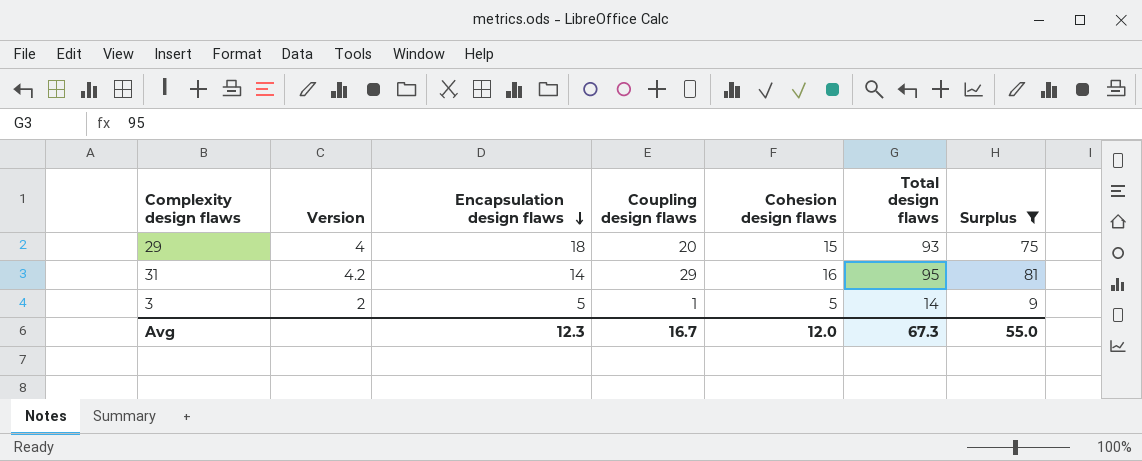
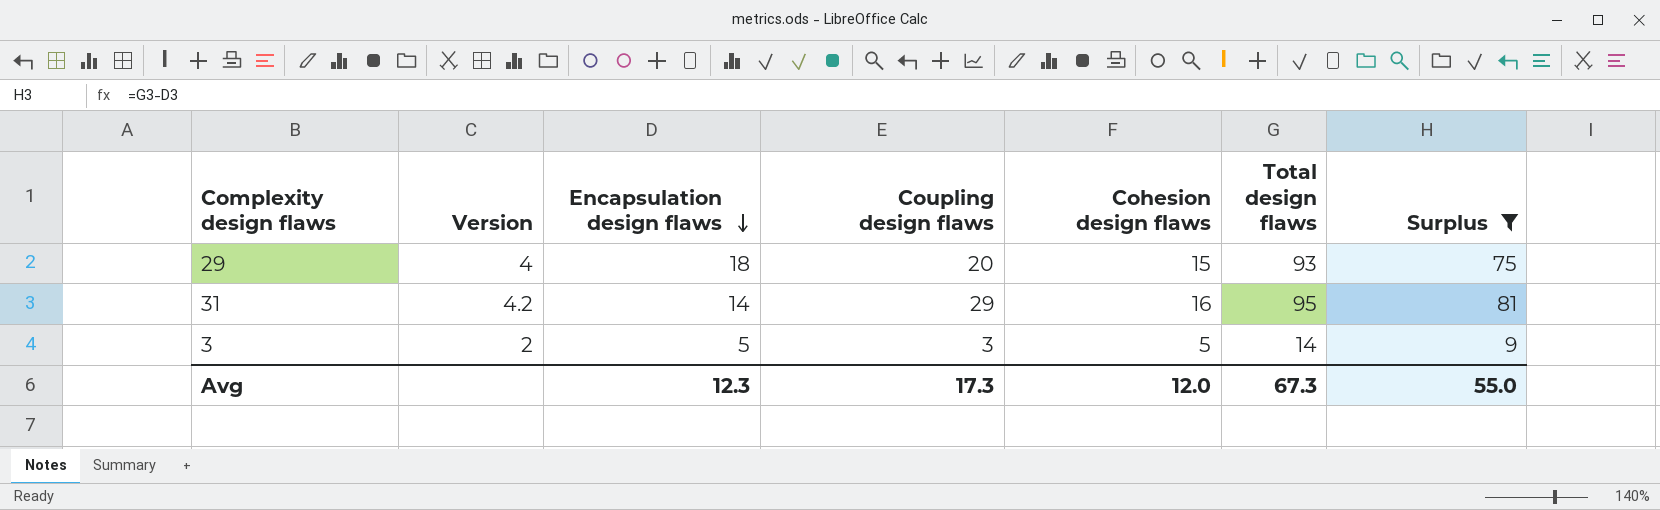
3 | Coupling design flaws: 1 -> 3
Avg | Coupling design flaws: 16.7 -> 17.3

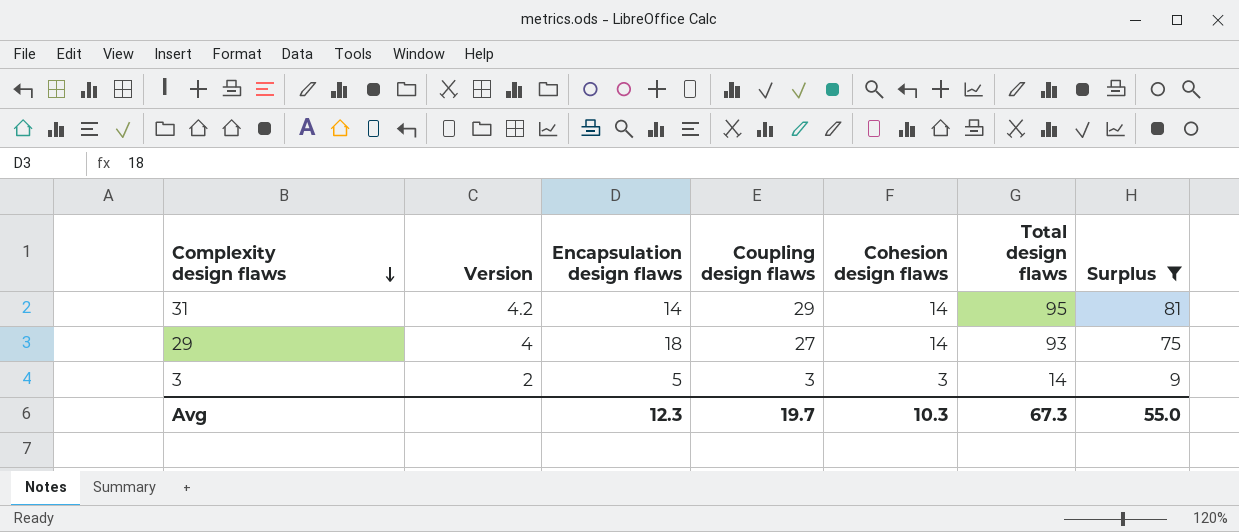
row order: Encapsulation design flaws descending -> Complexity design flaws descending
31 | Cohesion design flaws: 16 -> 14
29 | Coupling design flaws: 20 -> 27
29 | Cohesion design flaws: 15 -> 14
3 | Cohesion design flaws: 5 -> 3
Avg | Coupling design flaws: 17.3 -> 19.7
Avg | Cohesion design flaws: 12.0 -> 10.3

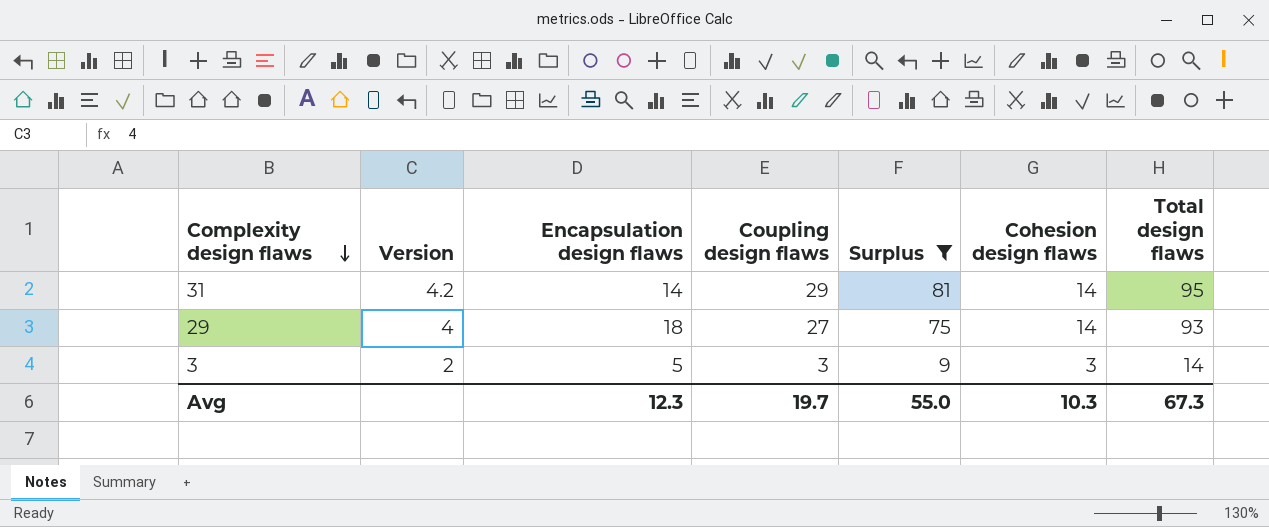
column Surplus | position: 7 -> 5

